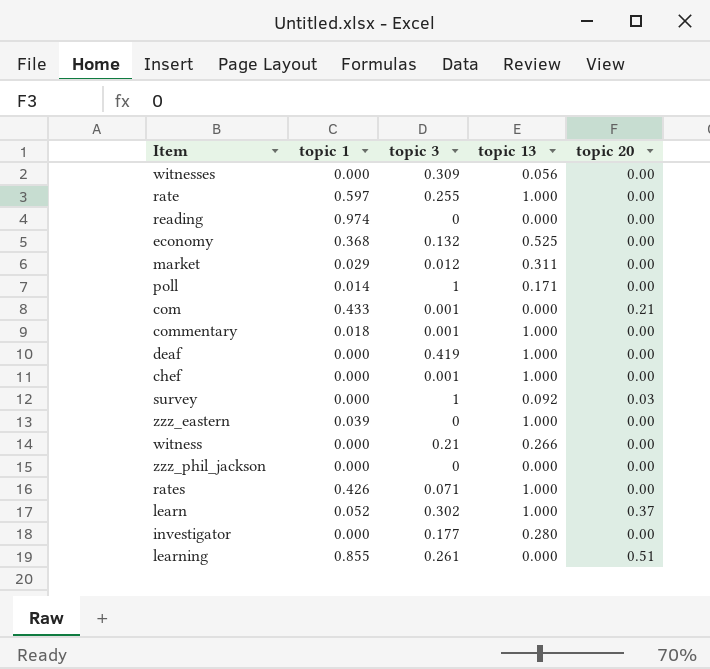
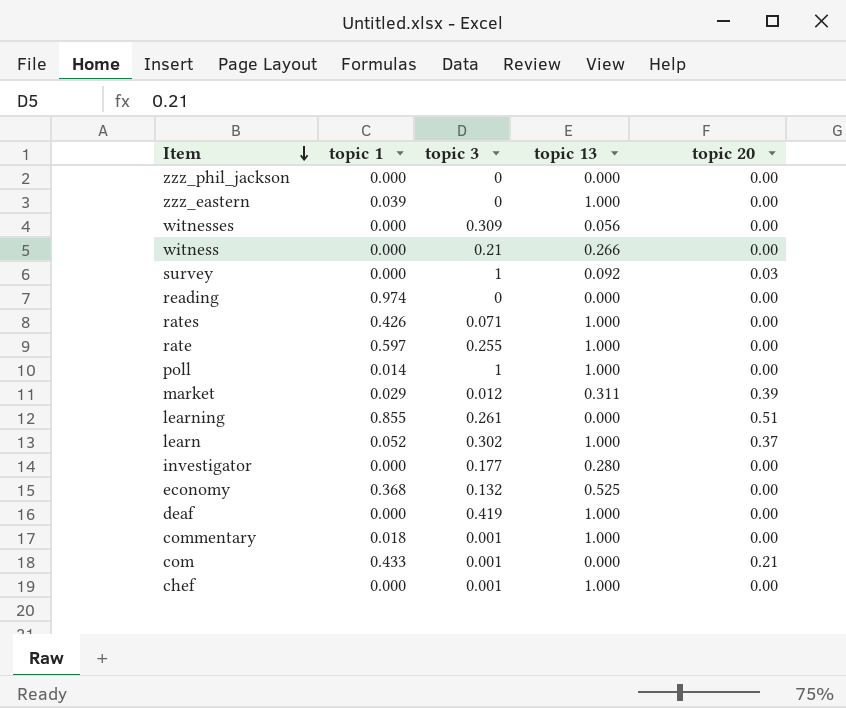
row order: none -> Item descending
poll | topic 13: 0.171 -> 1.000
market | topic 20: 0.00 -> 0.39

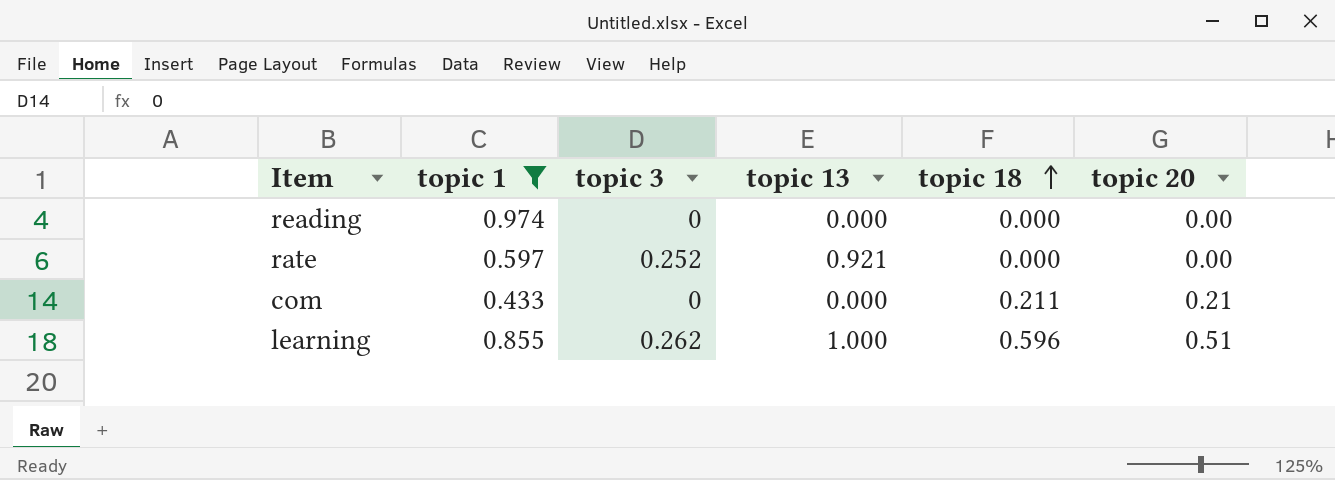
filter: none -> topic 1 >= 0.433
row order: Item descending -> topic 18 ascending
column topic 18 | position: none -> 5
rate | topic 3: 0.255 -> 0.252
rate | topic 13: 1.000 -> 0.921
com | topic 3: 0.001 -> 0
learning | topic 3: 0.261 -> 0.262
learning | topic 13: 0.000 -> 1.000

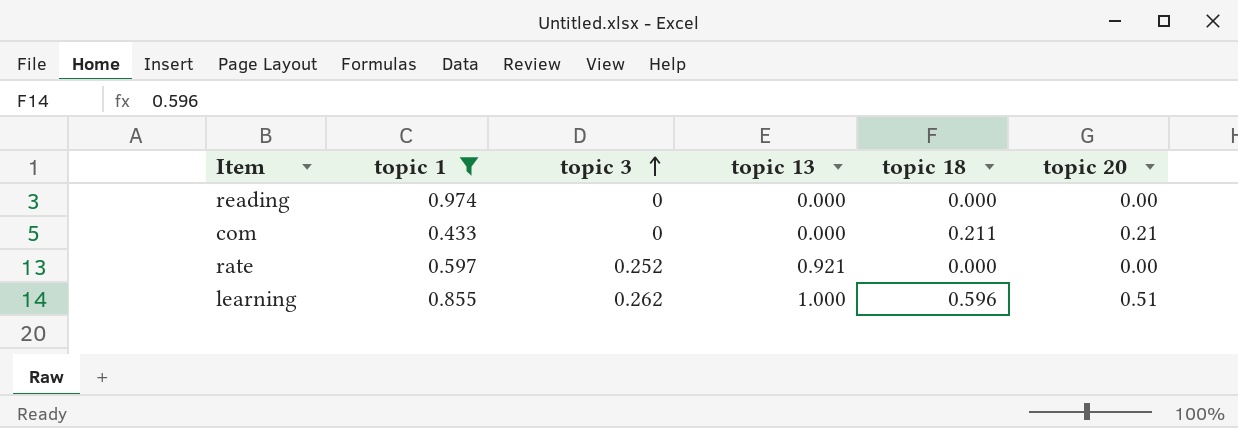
row order: topic 18 ascending -> topic 3 ascending

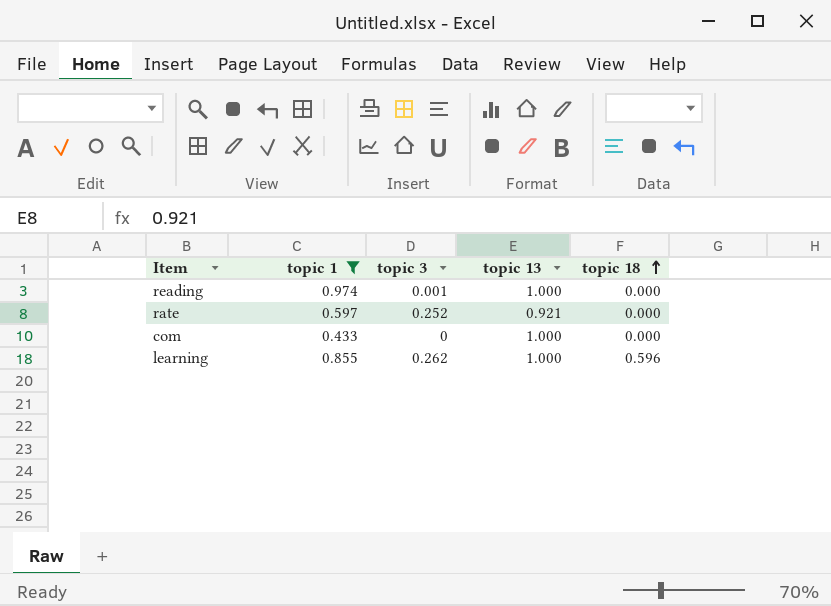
row order: topic 3 ascending -> topic 18 ascending
column topic 20 | position: 6 -> none
reading | topic 3: 0 -> 0.001
reading | topic 13: 0.000 -> 1.000
com | topic 13: 0.000 -> 1.000
com | topic 18: 0.211 -> 0.000

